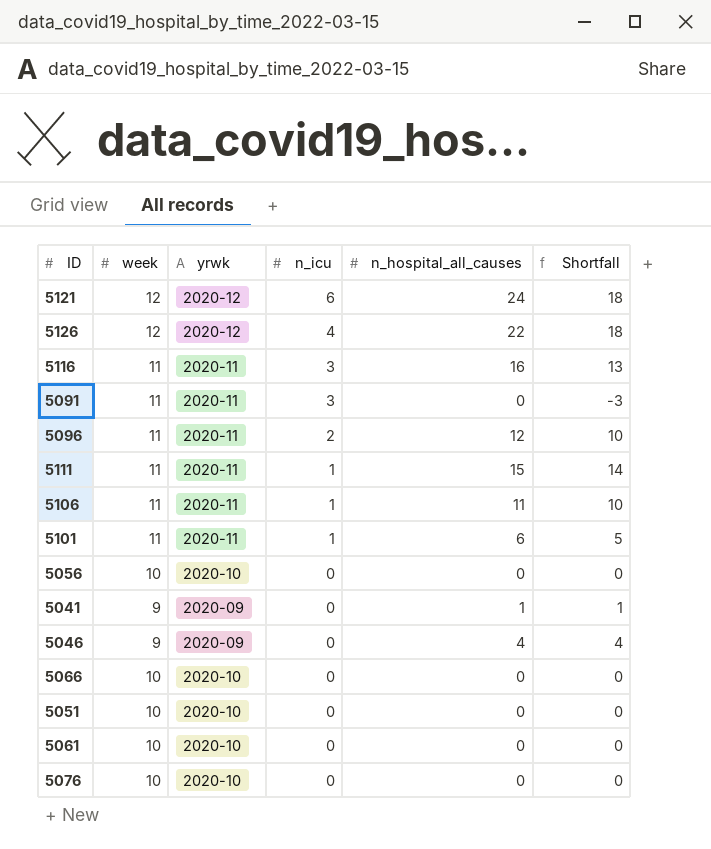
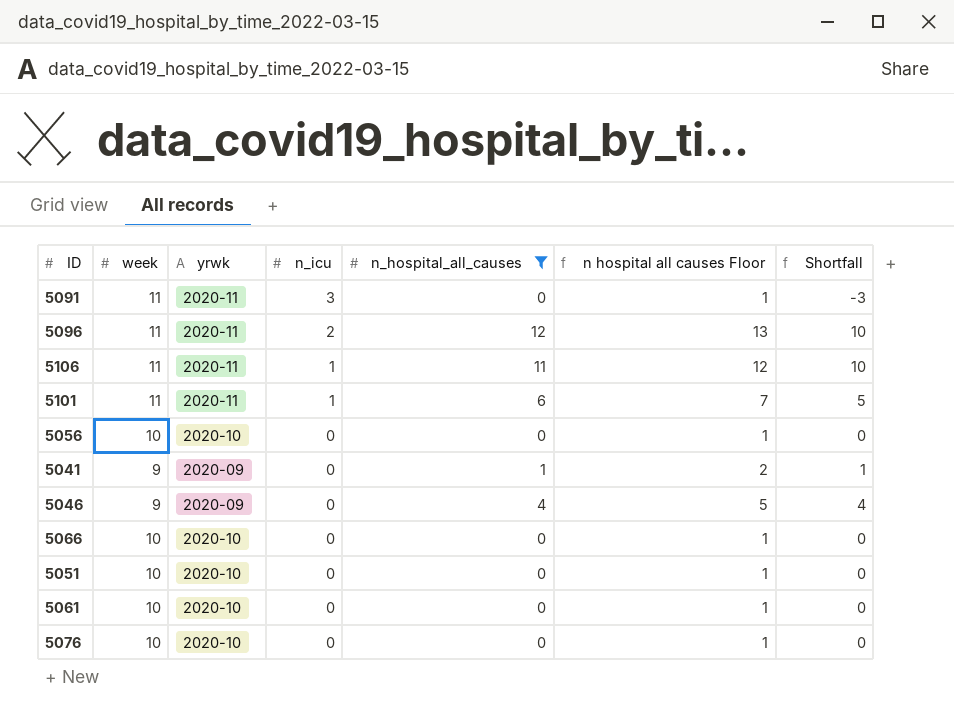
filter: none -> n_hospital_all_causes <= 12
column n hospital all causes Floor | formula: none -> [n_hospital_all_causes] + 1

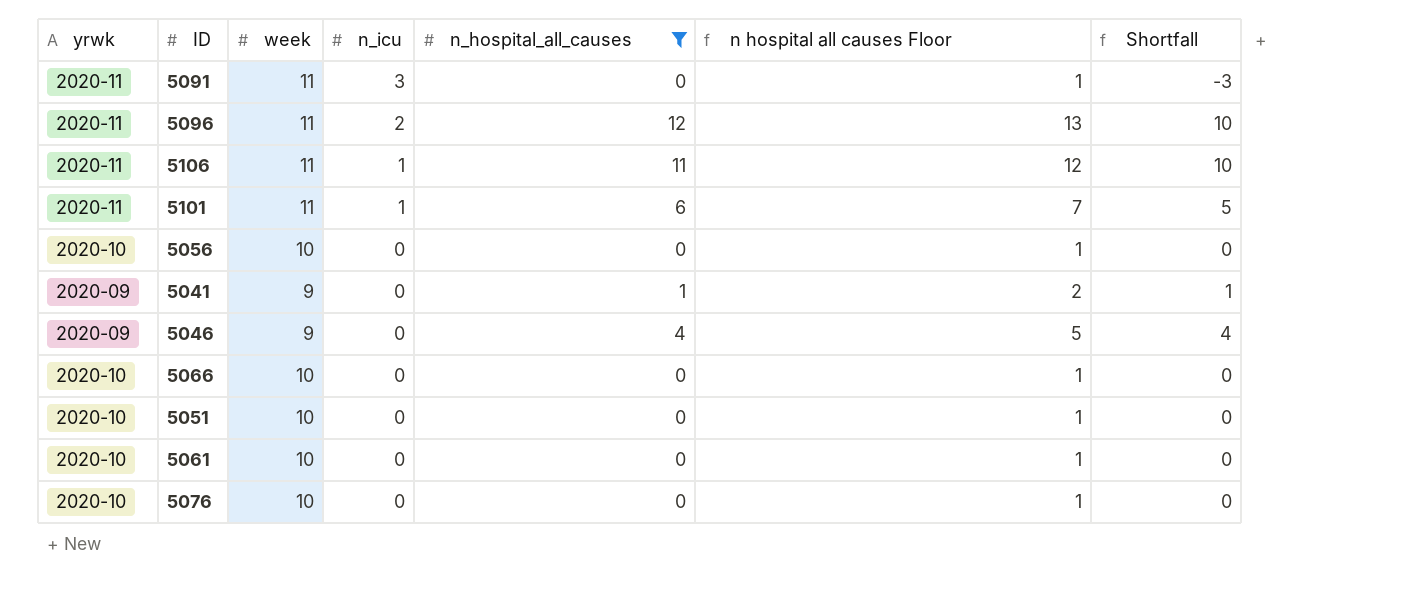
column yrwk | position: 3 -> 1

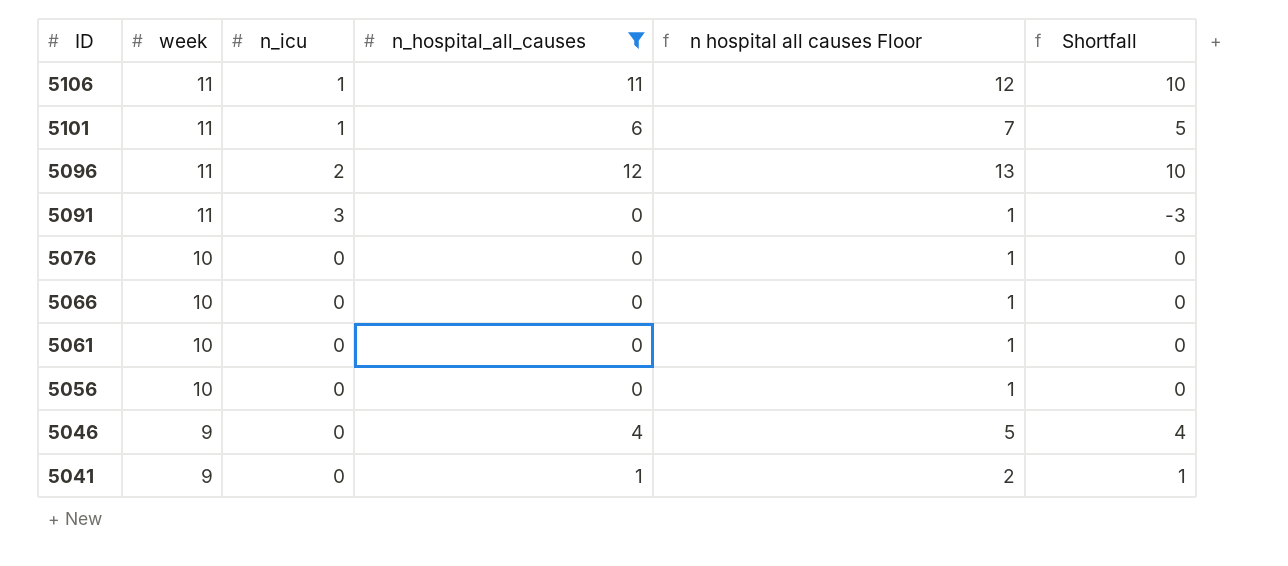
row order: n_icu descending -> ID descending
column yrwk | position: 1 -> none
row 5051: 2020-10 | 10 | 0 | 0 | 1 | 0 -> none

